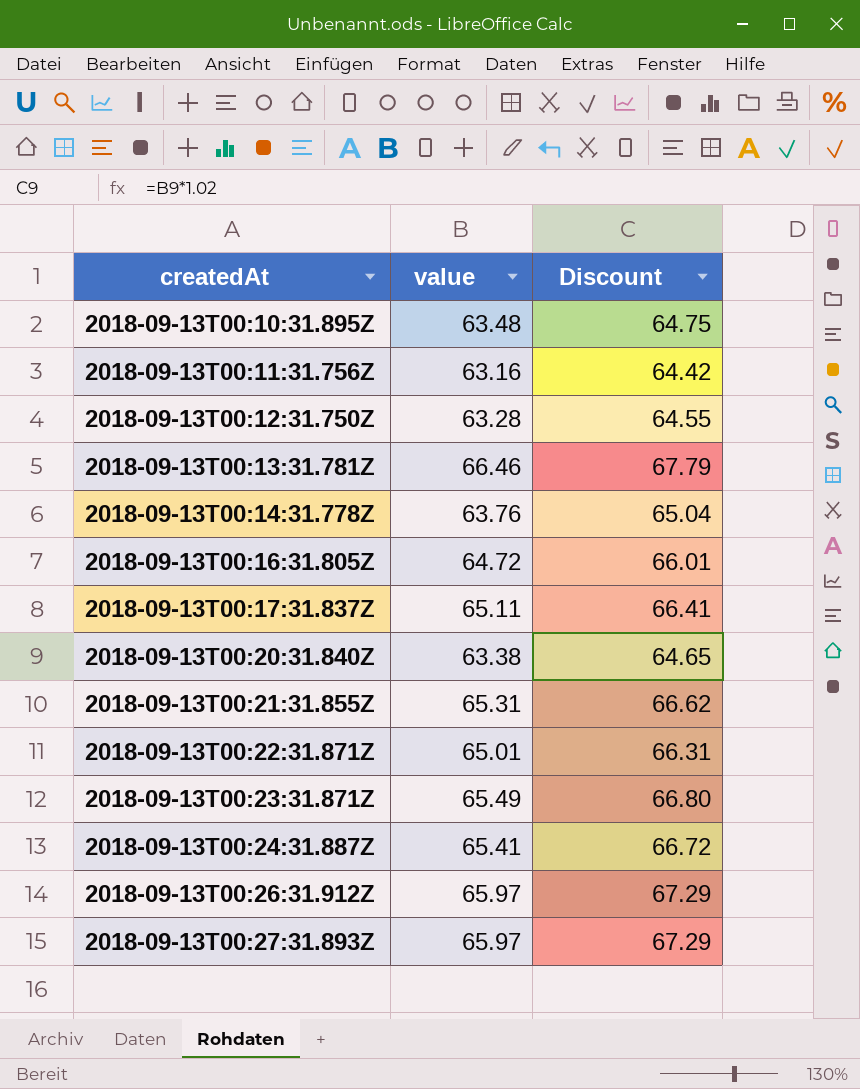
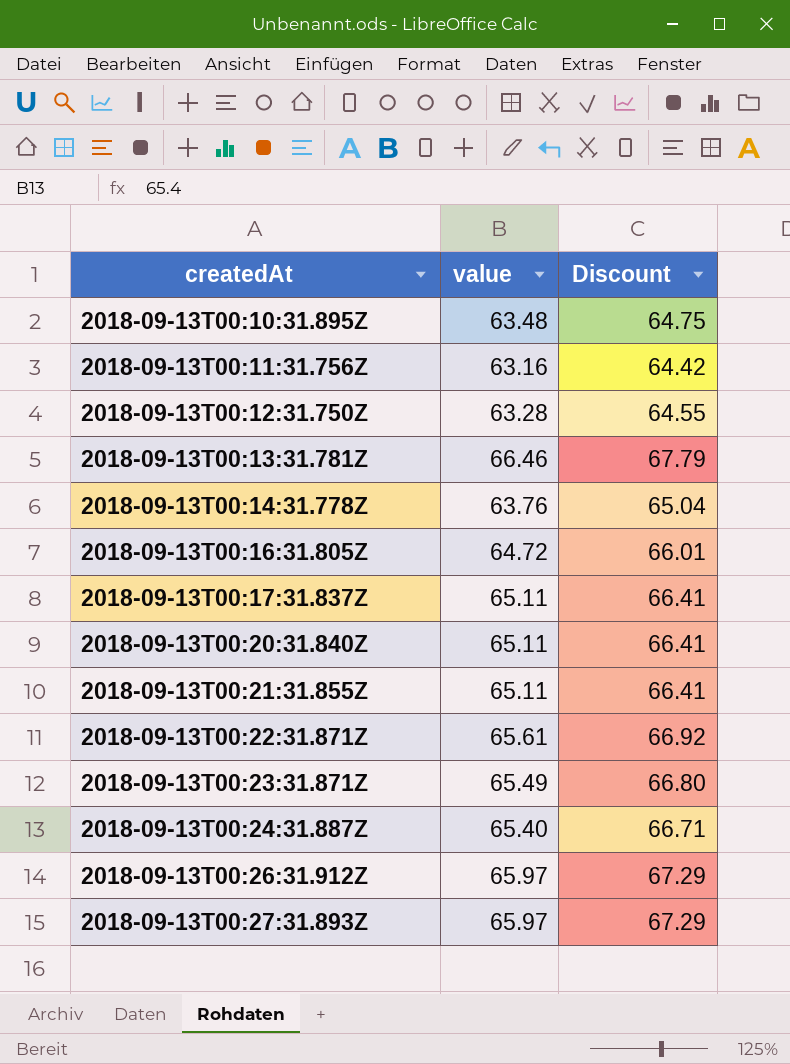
2018-09-13T00:20:31.840Z | value: 63.38 -> 65.11
2018-09-13T00:20:31.840Z | Discount: 64.65 -> 66.41
2018-09-13T00:21:31.855Z | value: 65.31 -> 65.11
2018-09-13T00:21:31.855Z | Discount: 66.62 -> 66.41
2018-09-13T00:22:31.871Z | value: 65.01 -> 65.61
2018-09-13T00:22:31.871Z | Discount: 66.31 -> 66.92
2018-09-13T00:24:31.887Z | value: 65.41 -> 65.40
2018-09-13T00:24:31.887Z | Discount: 66.72 -> 66.71

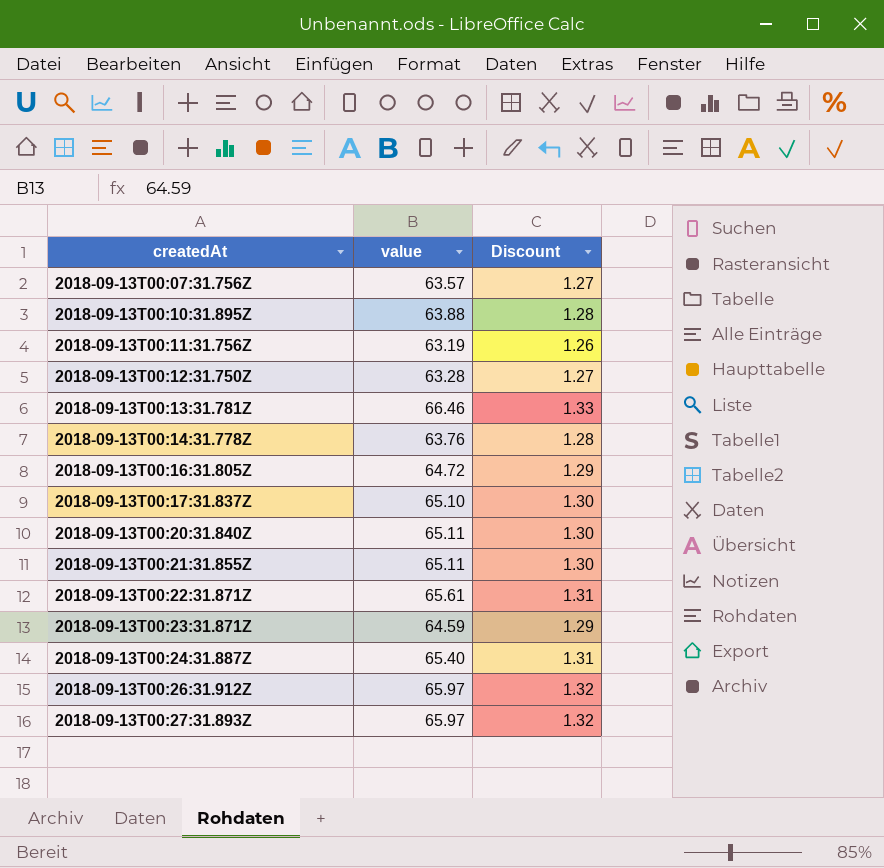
column Discount | formula: [value] * 1.02 -> [value] * 0.02
row 2018-09-13T00:07:31.756Z: none -> 63.57 | 1.27
2018-09-13T00:10:31.895Z | value: 63.48 -> 63.88
2018-09-13T00:11:31.756Z | value: 63.16 -> 63.19
2018-09-13T00:17:31.837Z | value: 65.11 -> 65.10
2018-09-13T00:23:31.871Z | value: 65.49 -> 64.59

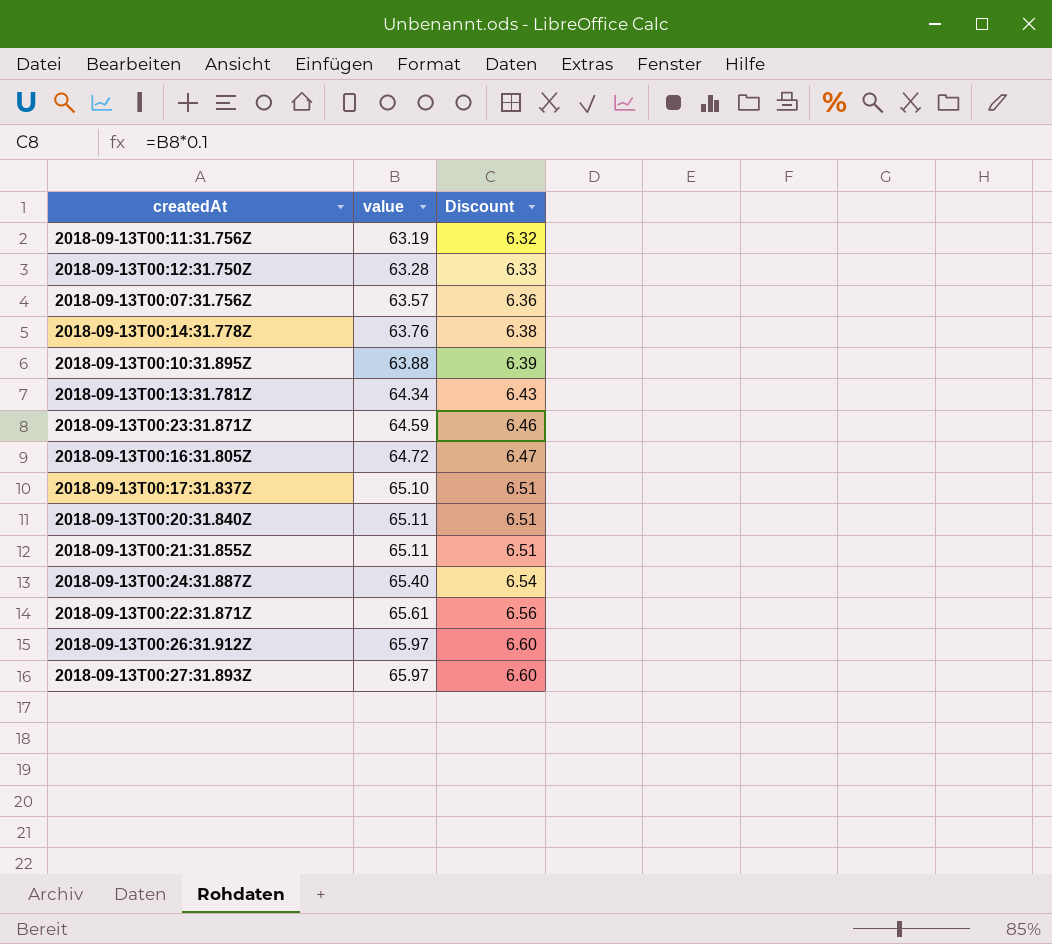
row order: createdAt ascending -> value ascending
column Discount | formula: [value] * 0.02 -> [value] * 0.1
2018-09-13T00:13:31.781Z | value: 66.46 -> 64.34

